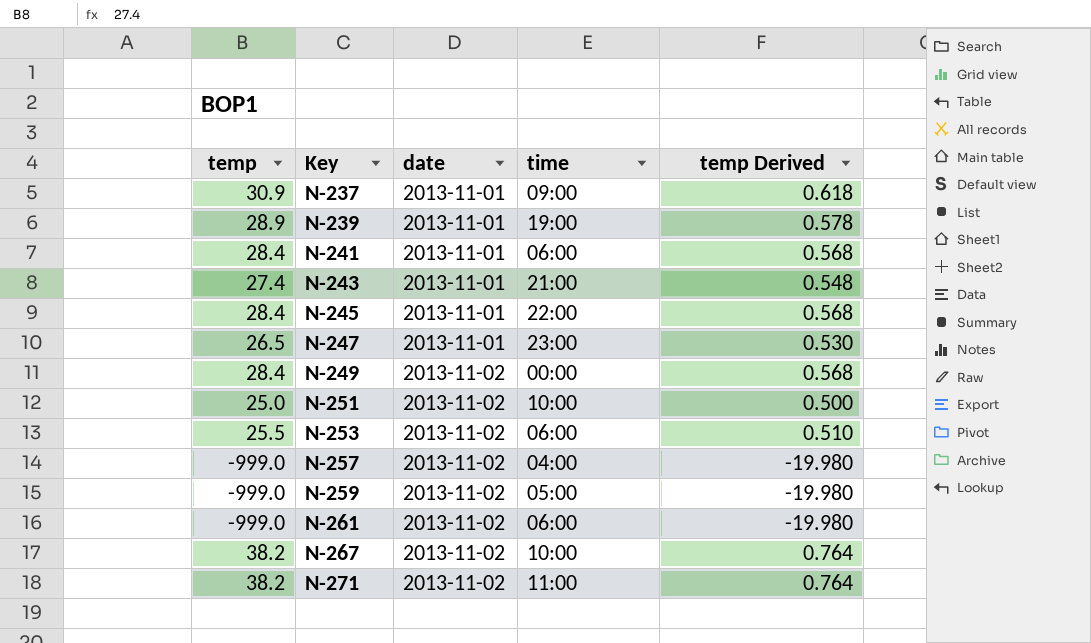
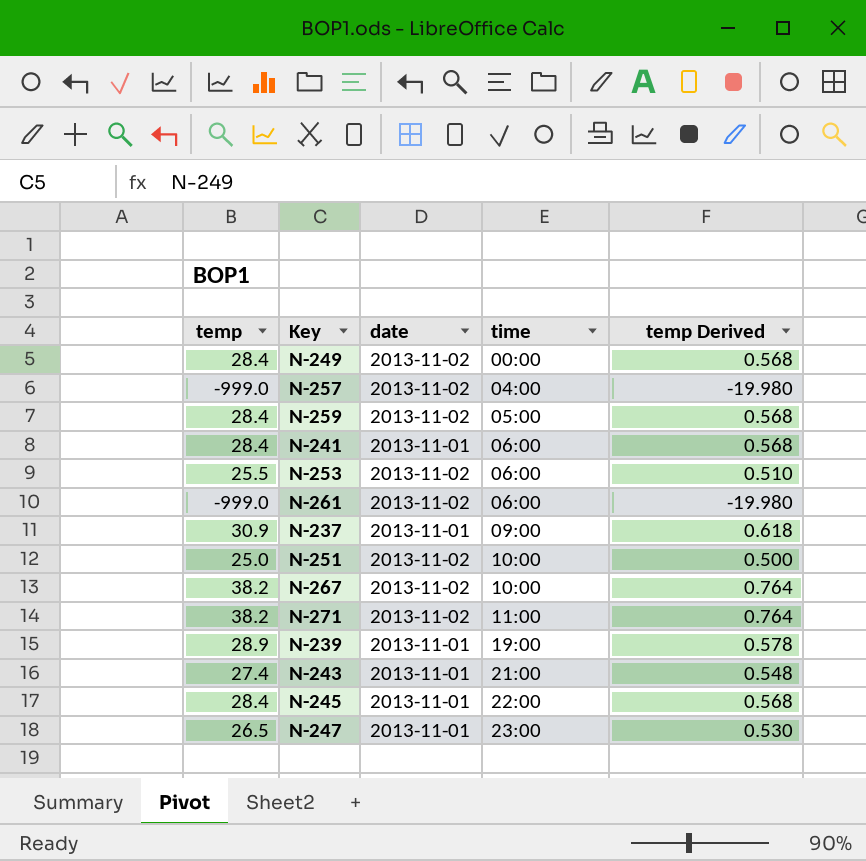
row order: Key ascending -> time ascending
N-259 | temp: -999.0 -> 28.4
N-259 | temp Derived: -19.980 -> 0.568

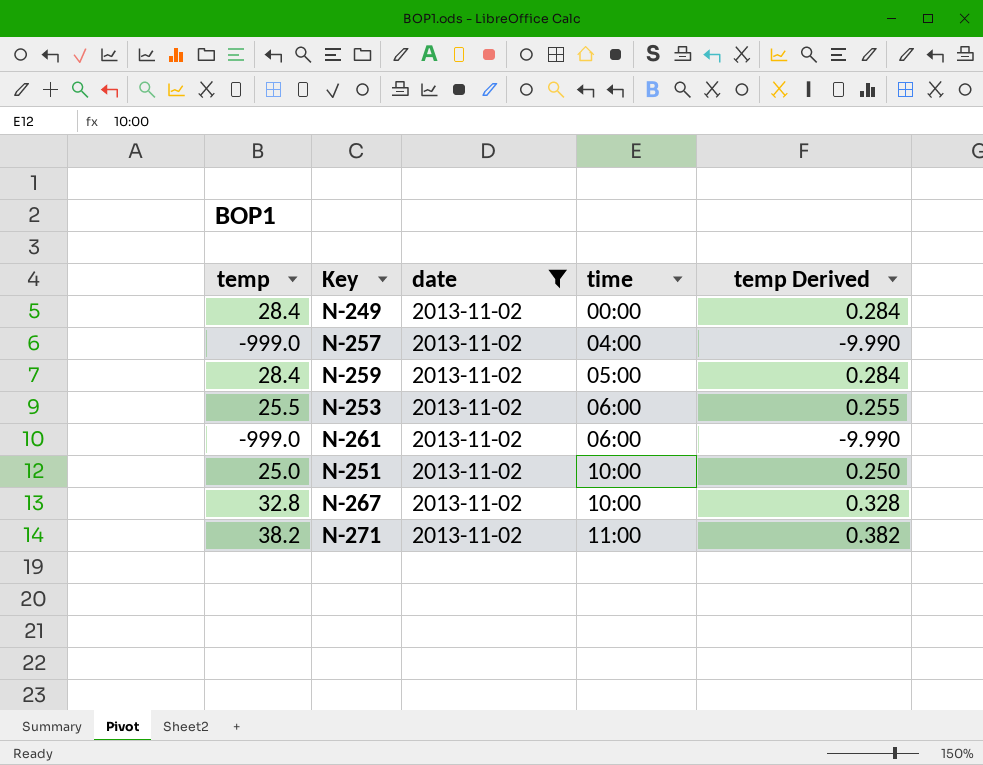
filter: none -> date = 2013-11-02
column temp Derived | formula: [temp] * 0.02 -> [temp] * 0.01
N-267 | temp: 38.2 -> 32.8

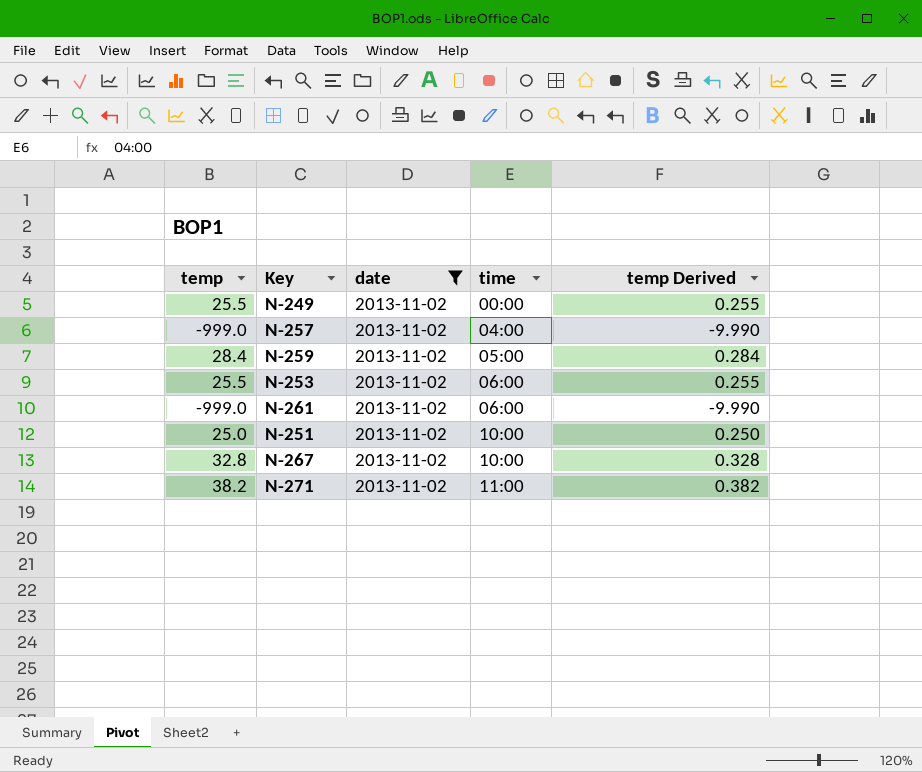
N-249 | temp: 28.4 -> 25.5
N-249 | temp Derived: 0.284 -> 0.255

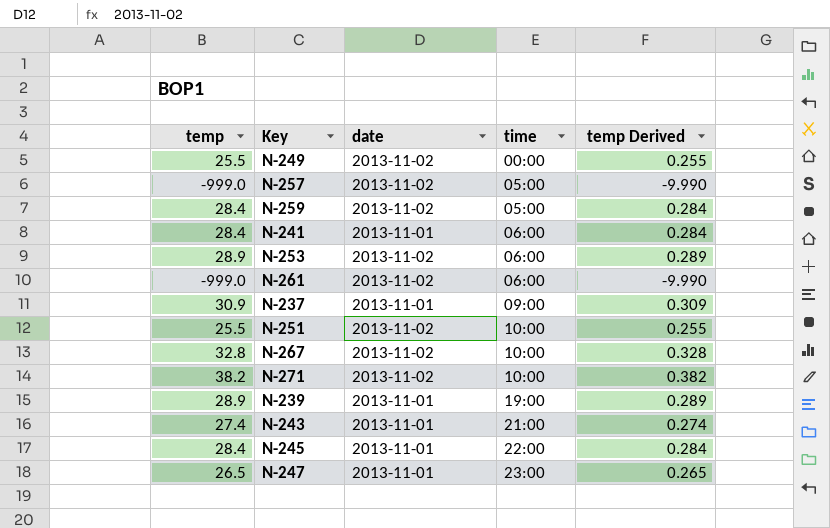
filter: date = 2013-11-02 -> none
N-257 | time: 04:00 -> 05:00
N-253 | temp: 25.5 -> 28.9
N-253 | temp Derived: 0.255 -> 0.289
N-251 | temp: 25.0 -> 25.5
N-251 | temp Derived: 0.250 -> 0.255
N-271 | time: 11:00 -> 10:00

